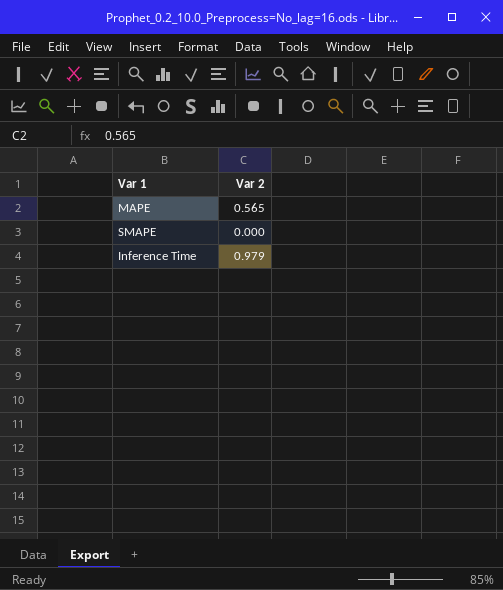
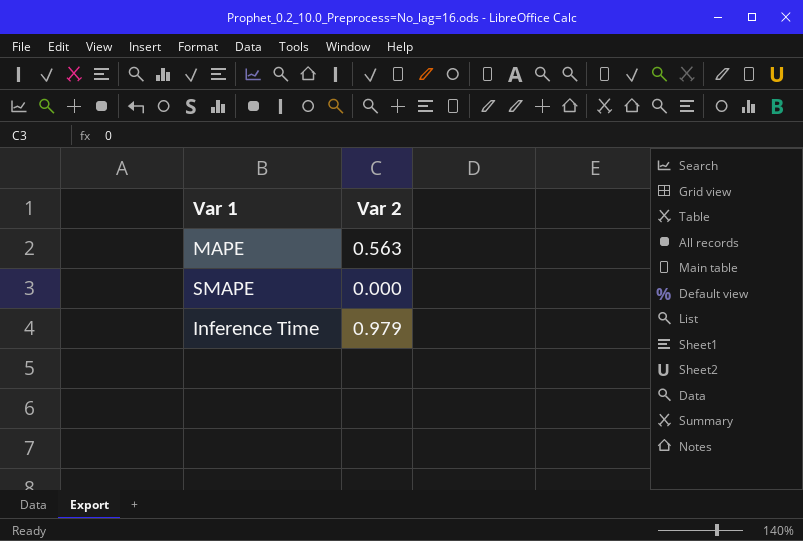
MAPE | Var 2: 0.565 -> 0.563

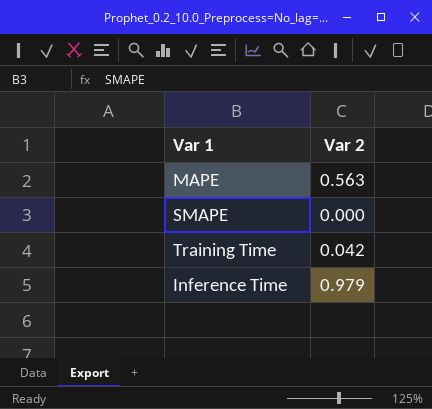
row Training Time: none -> 0.042

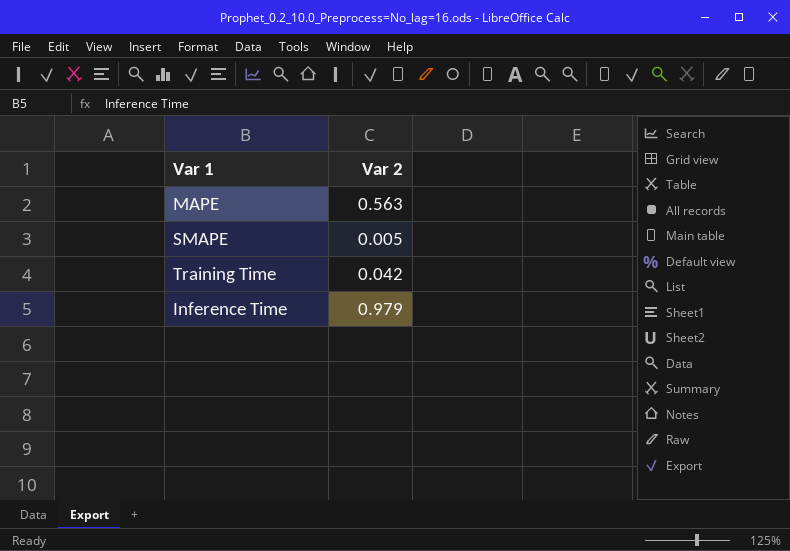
SMAPE | Var 2: 0.000 -> 0.005

